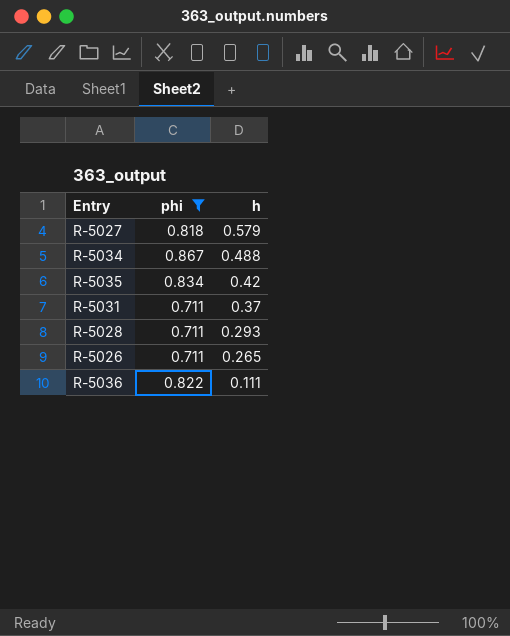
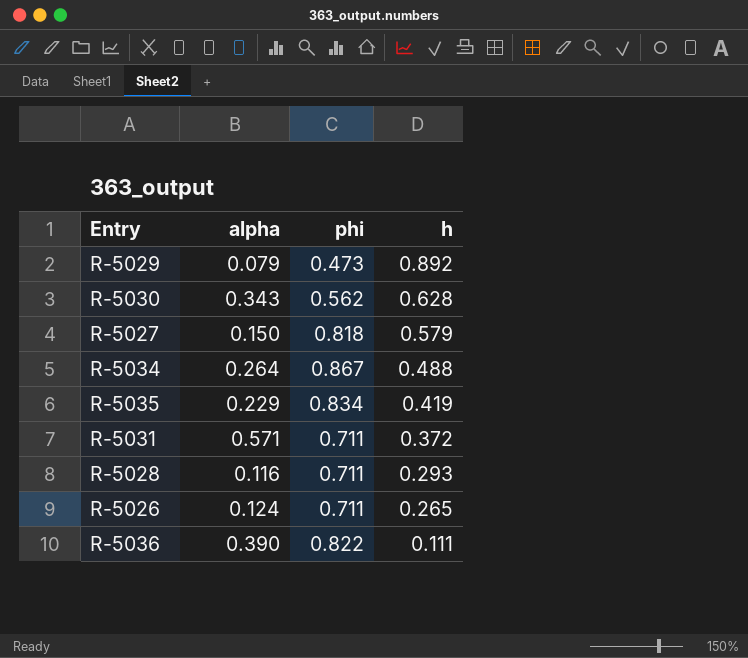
filter: phi >= 0.711 -> none
column alpha | position: none -> 2
R-5035 | h: 0.42 -> 0.419
R-5031 | h: 0.37 -> 0.372

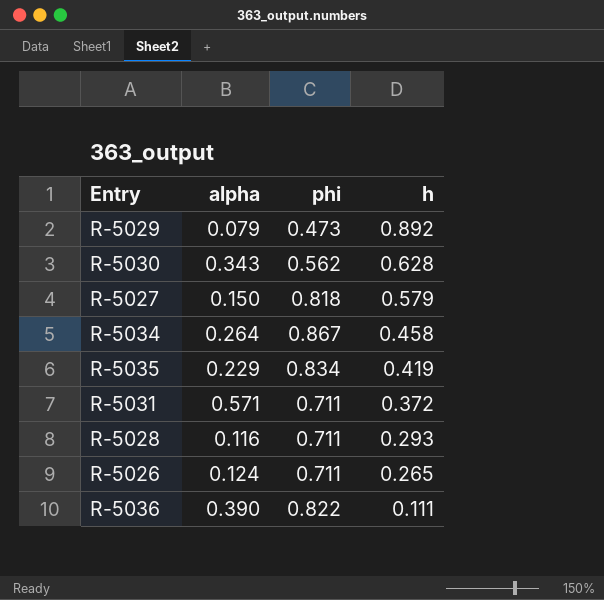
R-5034 | h: 0.488 -> 0.458

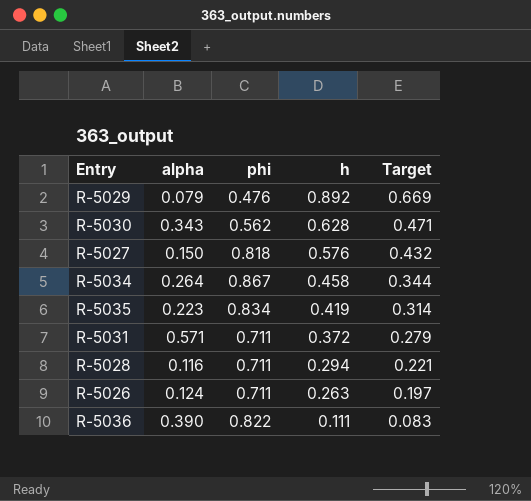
column Target | formula: none -> [h] * 0.75
R-5029 | phi: 0.473 -> 0.476
R-5027 | h: 0.579 -> 0.576
R-5035 | alpha: 0.229 -> 0.223
R-5028 | h: 0.293 -> 0.294
R-5026 | h: 0.265 -> 0.263

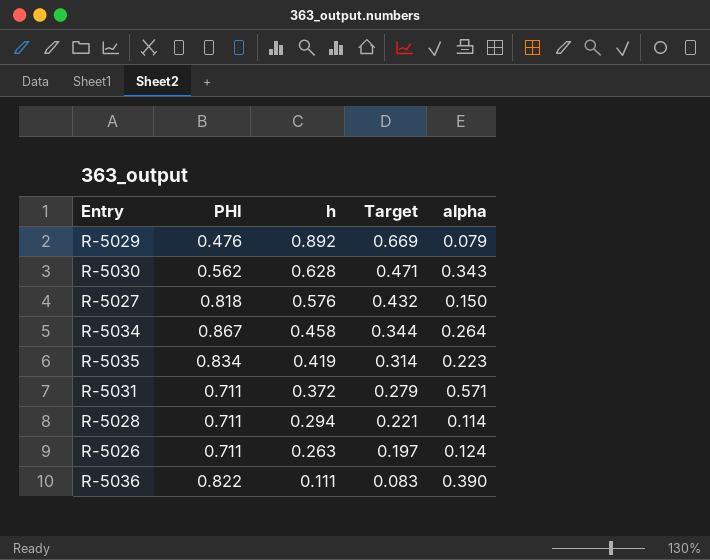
column name: phi -> PHI
column alpha | position: 2 -> 5
R-5028 | alpha: 0.116 -> 0.114

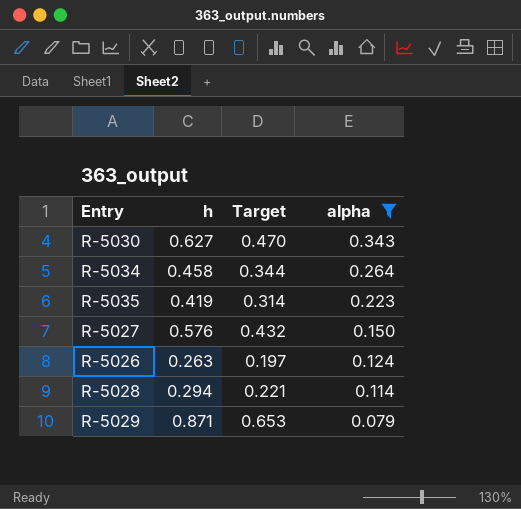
filter: none -> alpha <= 0.343
row order: h descending -> alpha descending
column PHI | position: 2 -> none
R-5030 | h: 0.628 -> 0.627
R-5030 | Target: 0.471 -> 0.470
R-5029 | h: 0.892 -> 0.871
R-5029 | Target: 0.669 -> 0.653

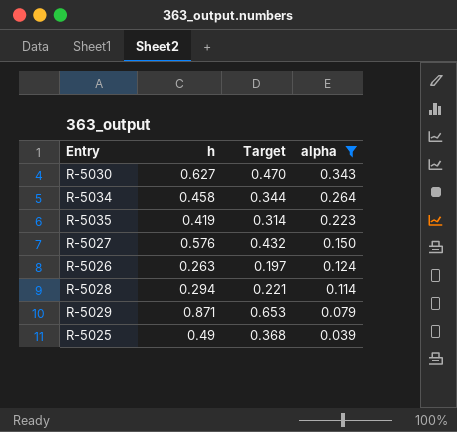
row R-5025: none -> 0.49 | 0.368 | 0.039

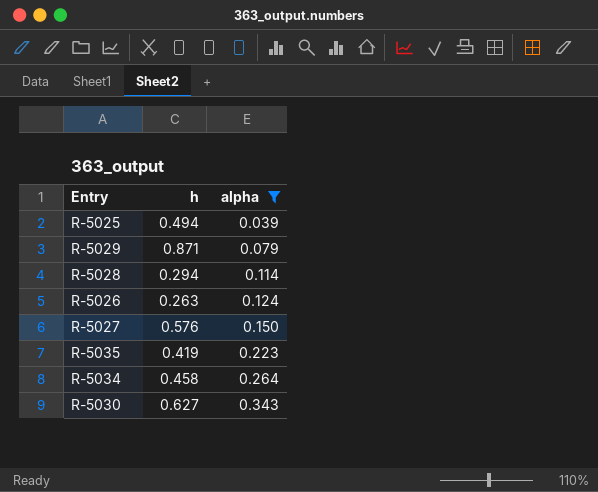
row order: alpha descending -> alpha ascending
column Target | formula: [h] * 0.75 -> none
R-5025 | h: 0.49 -> 0.494

